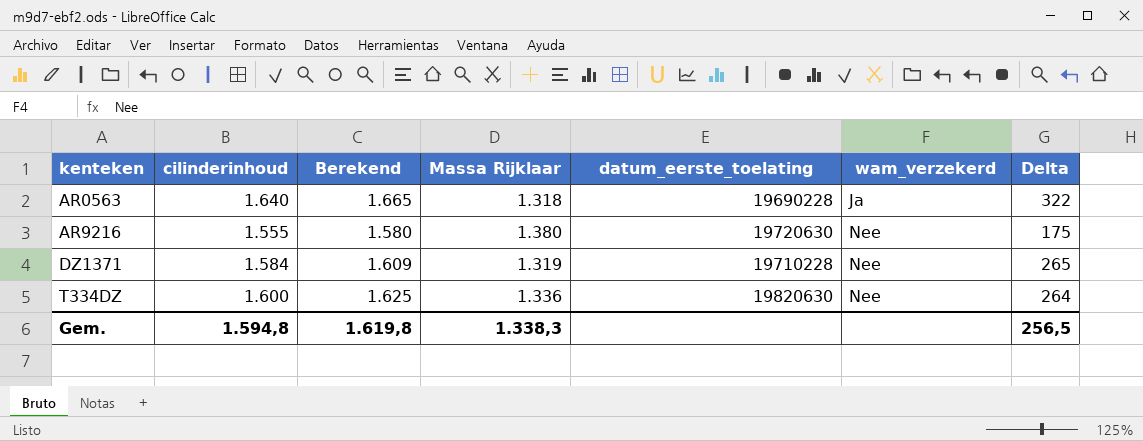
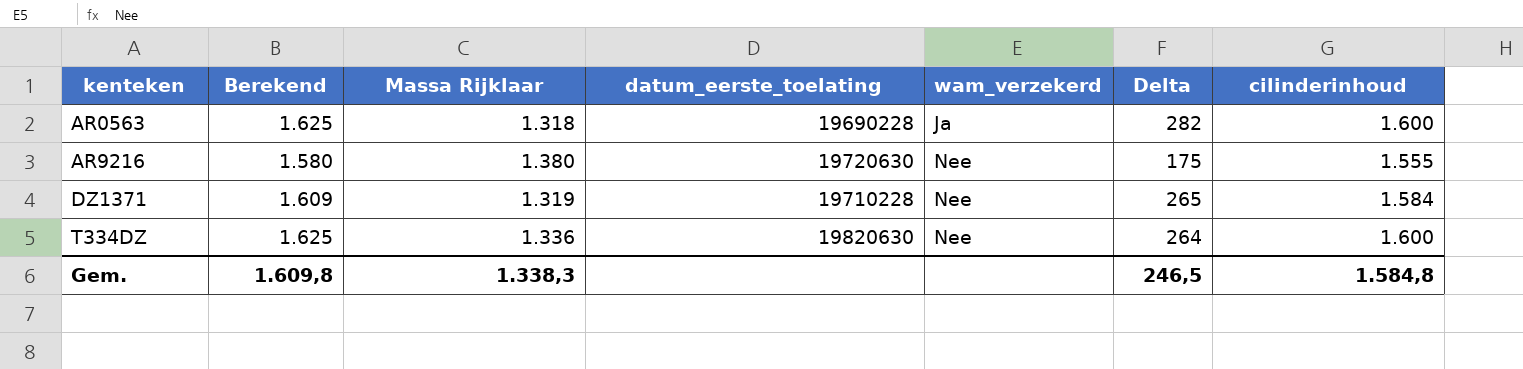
column cilinderinhoud | position: 2 -> 7
AR0563 | Berekend: 1.665 -> 1.625
AR0563 | Delta: 322 -> 282
AR0563 | cilinderinhoud: 1.640 -> 1.600
Gem. | Berekend: 1.619,8 -> 1.609,8
Gem. | Delta: 256,5 -> 246,5
Gem. | cilinderinhoud: 1.594,8 -> 1.584,8

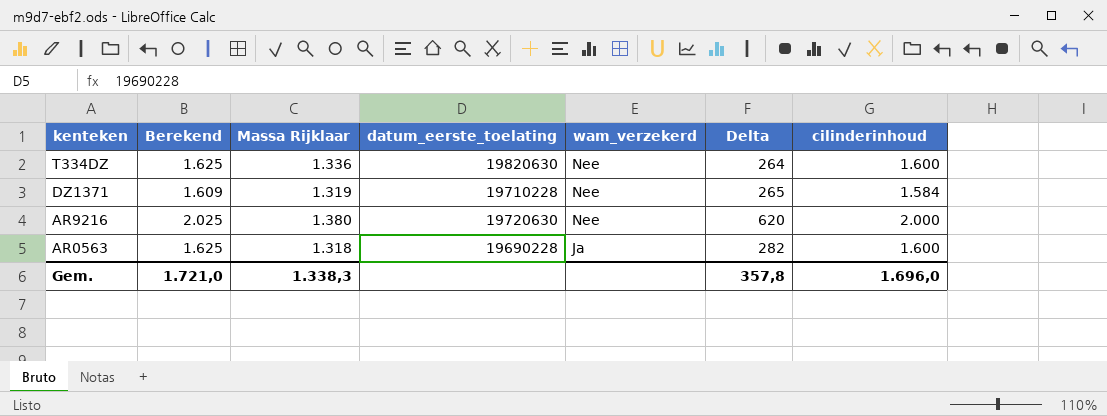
row order: kenteken ascending -> kenteken descending
AR9216 | Berekend: 1.580 -> 2.025
AR9216 | Delta: 175 -> 620
AR9216 | cilinderinhoud: 1.555 -> 2.000
Gem. | Berekend: 1.609,8 -> 1.721,0
Gem. | Delta: 246,5 -> 357,8
Gem. | cilinderinhoud: 1.584,8 -> 1.696,0

